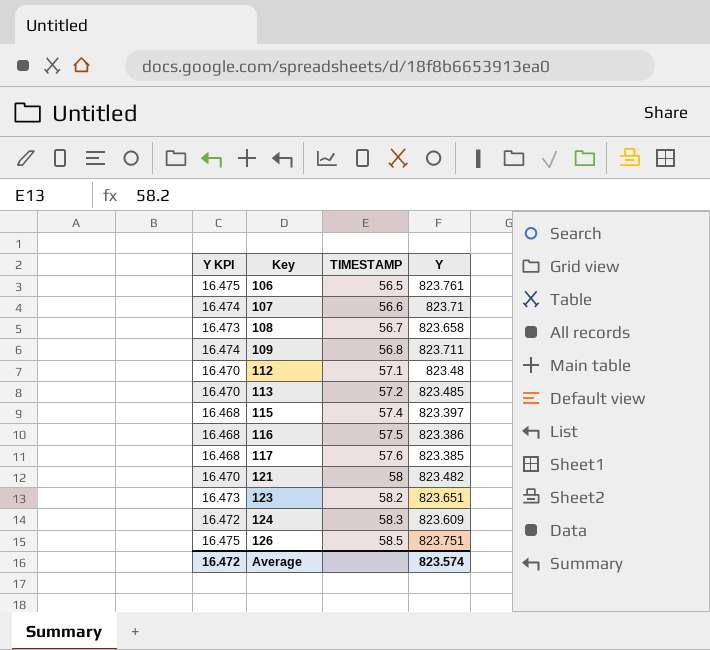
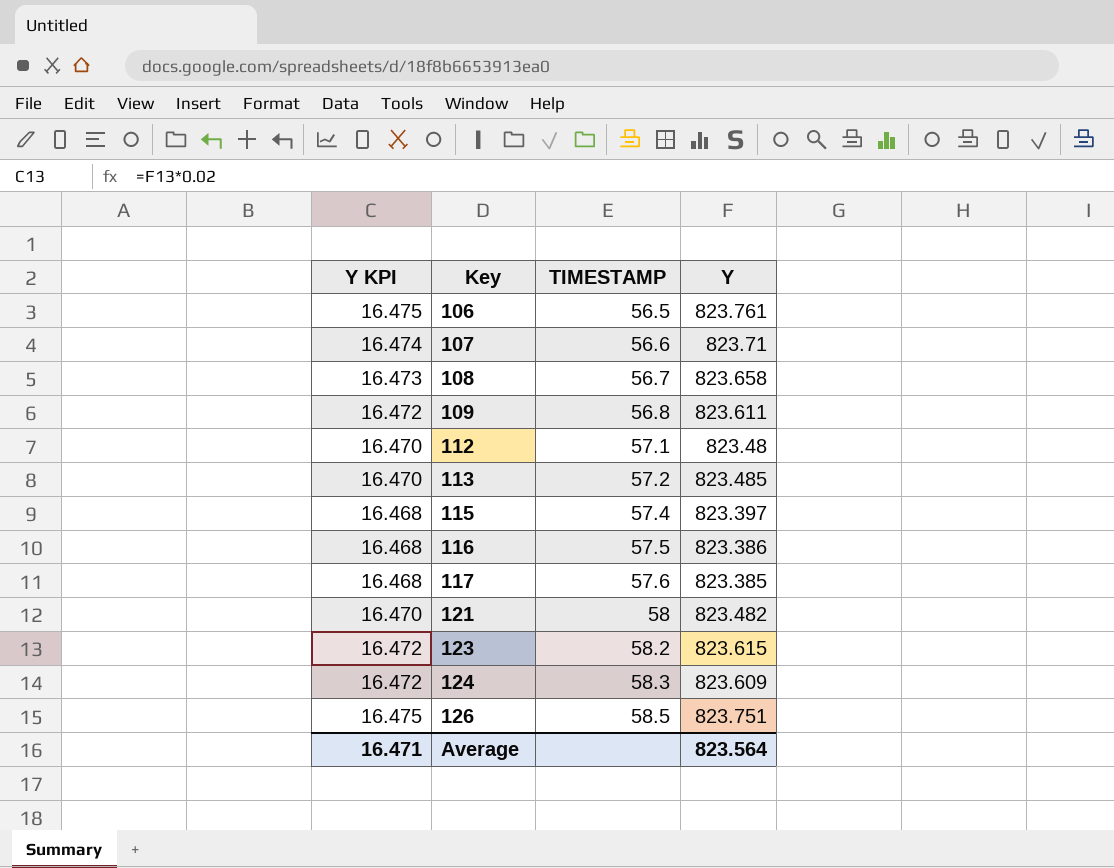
109 | Y KPI: 16.474 -> 16.472
109 | Y: 823.711 -> 823.611
123 | Y KPI: 16.473 -> 16.472
123 | Y: 823.651 -> 823.615
Average | Y KPI: 16.472 -> 16.471
Average | Y: 823.574 -> 823.564

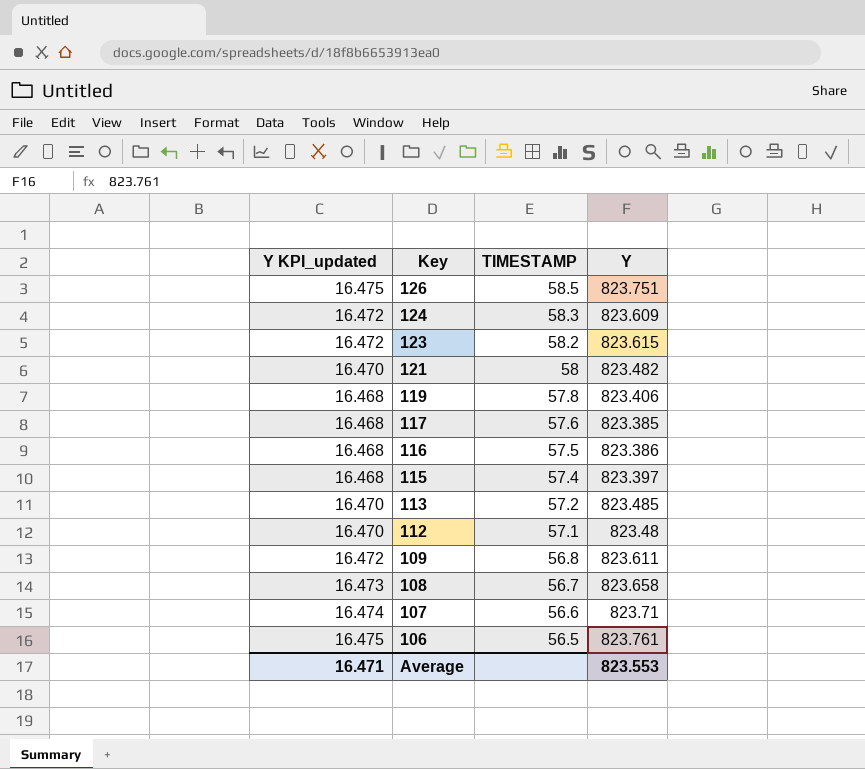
row order: Key ascending -> Key descending
column name: Y KPI -> Y KPI_updated
row 119: none -> 16.468 | 57.8 | 823.406
Average | Y: 823.564 -> 823.553

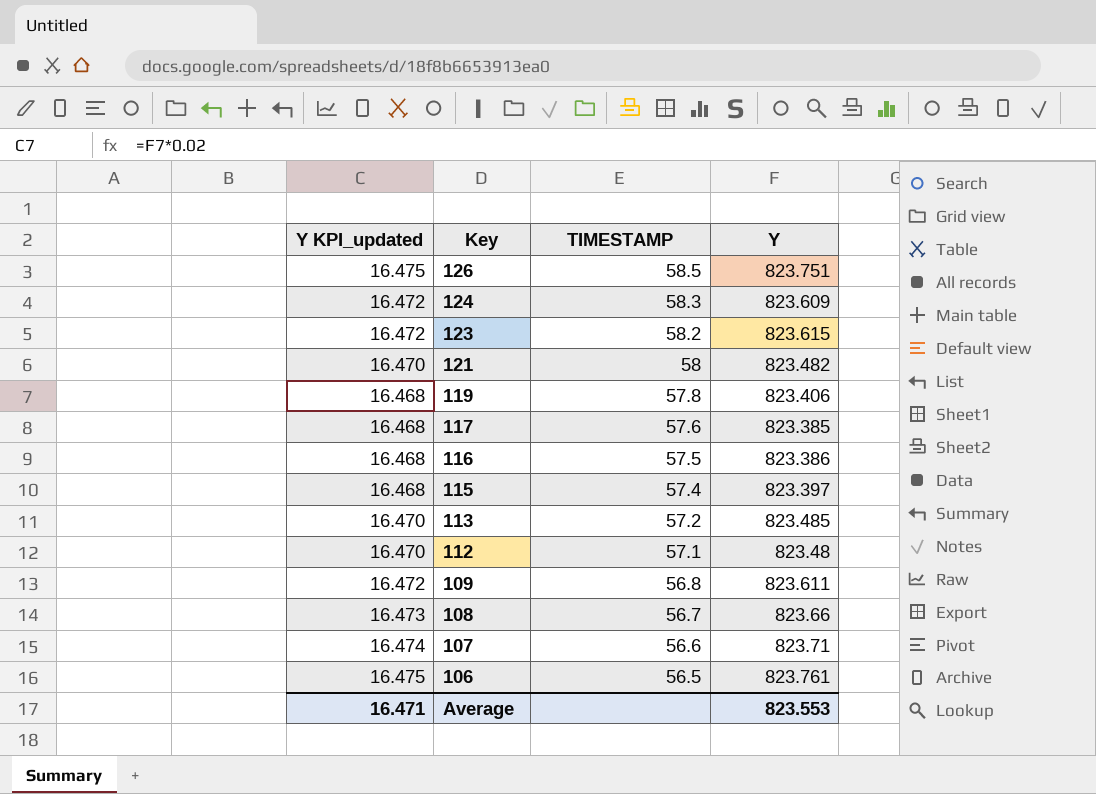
108 | Y: 823.658 -> 823.66

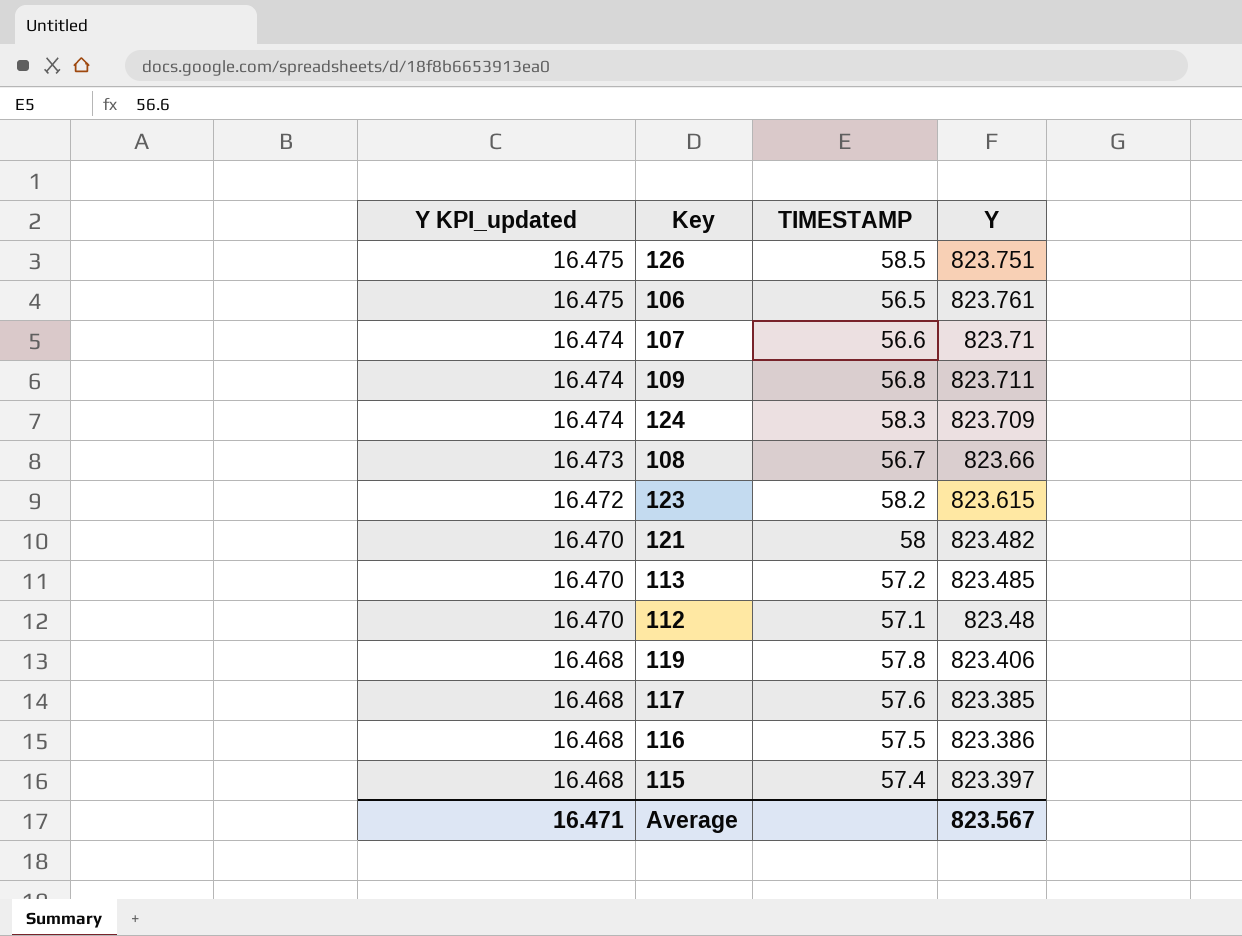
row order: Key descending -> Y KPI_updated descending
109 | Y KPI_updated: 16.472 -> 16.474
109 | Y: 823.611 -> 823.711
124 | Y KPI_updated: 16.472 -> 16.474
124 | Y: 823.609 -> 823.709
Average | Y: 823.553 -> 823.567

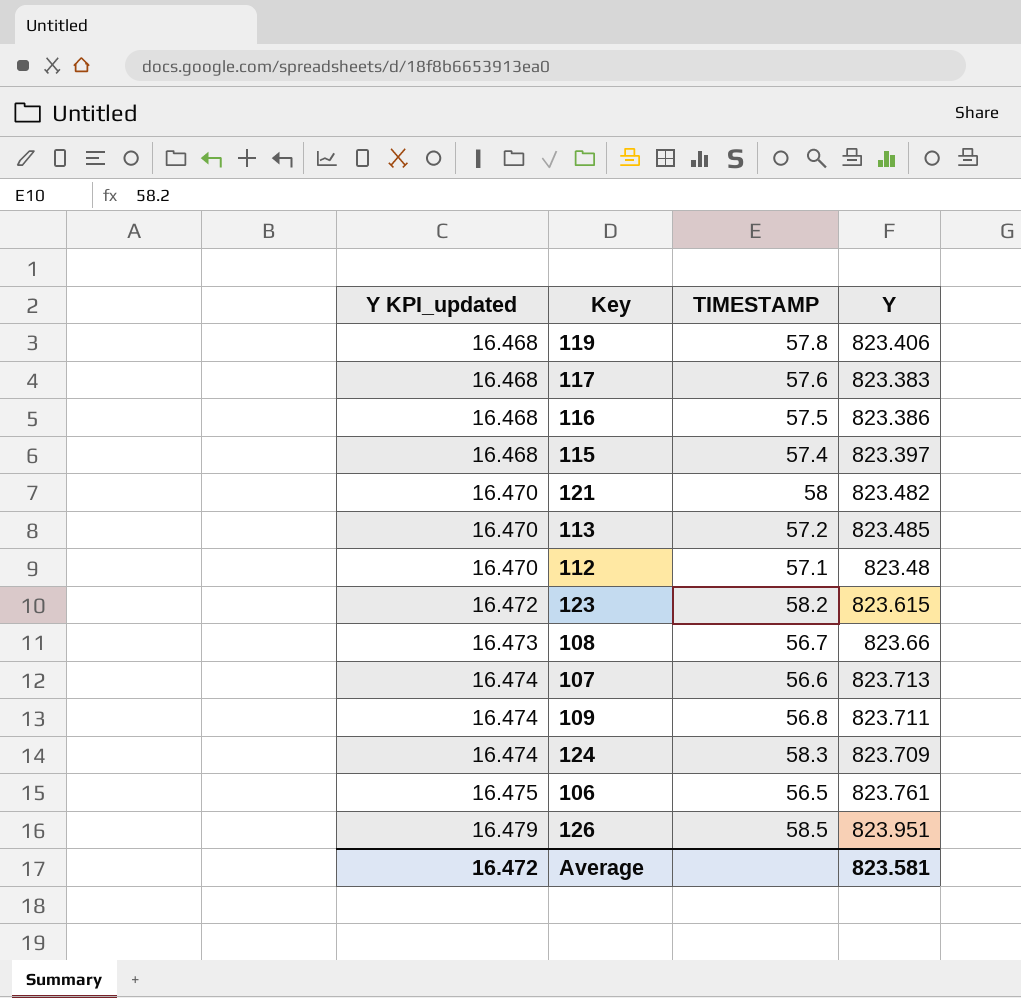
row order: Y KPI_updated descending -> Y KPI_updated ascending
117 | Y: 823.385 -> 823.383
107 | Y: 823.71 -> 823.713
126 | Y KPI_updated: 16.475 -> 16.479
126 | Y: 823.751 -> 823.951
Average | Y KPI_updated: 16.471 -> 16.472
Average | Y: 823.567 -> 823.581

